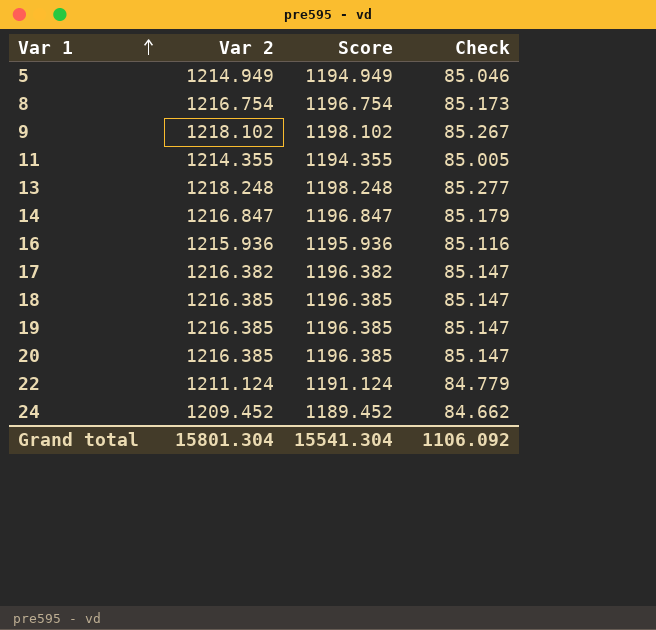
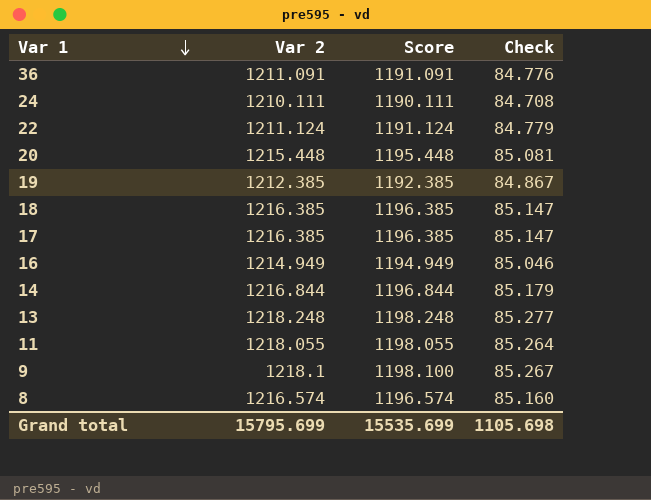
row order: Var 1 ascending -> Var 1 descending
row 5: 1214.949 | 1194.949 | 85.046 -> none
row 36: none -> 1211.091 | 1191.091 | 84.776
24 | Var 2: 1209.452 -> 1210.111
24 | Score: 1189.452 -> 1190.111
24 | Check: 84.662 -> 84.708
20 | Var 2: 1216.385 -> 1215.448
20 | Score: 1196.385 -> 1195.448
20 | Check: 85.147 -> 85.081
19 | Var 2: 1216.385 -> 1212.385
19 | Score: 1196.385 -> 1192.385
19 | Check: 85.147 -> 84.867
17 | Var 2: 1216.382 -> 1216.385
17 | Score: 1196.382 -> 1196.385
16 | Var 2: 1215.936 -> 1214.949
16 | Score: 1195.936 -> 1194.949
16 | Check: 85.116 -> 85.046
14 | Var 2: 1216.847 -> 1216.844
14 | Score: 1196.847 -> 1196.844
11 | Var 2: 1214.355 -> 1218.055
11 | Score: 1194.355 -> 1198.055
11 | Check: 85.005 -> 85.264
9 | Var 2: 1218.102 -> 1218.1
9 | Score: 1198.102 -> 1198.100
8 | Var 2: 1216.754 -> 1216.574
8 | Score: 1196.754 -> 1196.574
8 | Check: 85.173 -> 85.160
Grand total | Var 2: 15801.304 -> 15795.699
Grand total | Score: 15541.304 -> 15535.699
Grand total | Check: 1106.092 -> 1105.698

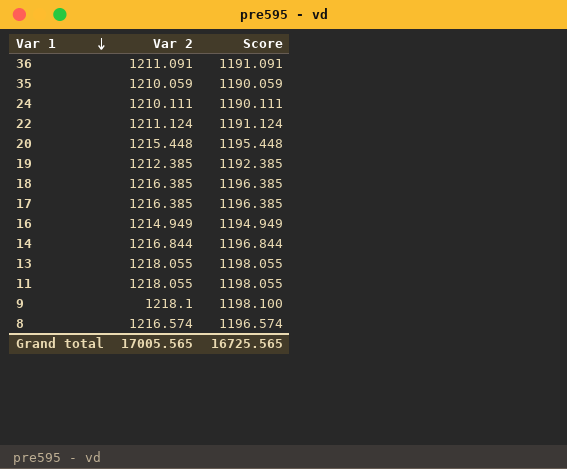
column Check | formula: [Var 2] * 0.07 -> none
row 35: none -> 1210.059 | 1190.059
13 | Var 2: 1218.248 -> 1218.055
13 | Score: 1198.248 -> 1198.055
Grand total | Var 2: 15795.699 -> 17005.565
Grand total | Score: 15535.699 -> 16725.565

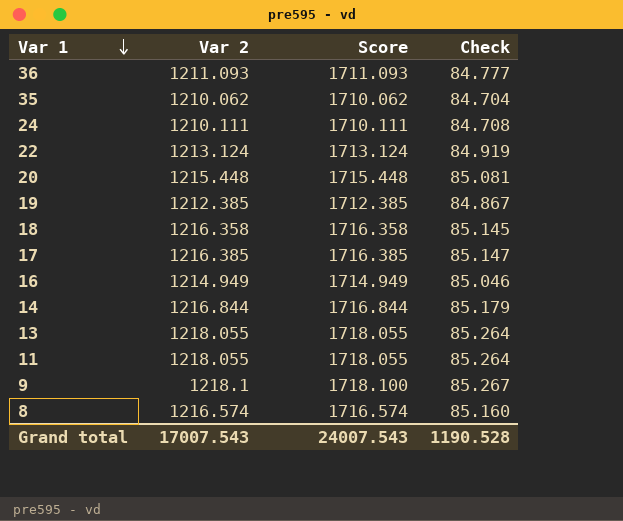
column Score | formula: [Var 2] - 20 -> [Var 2] + 500
column Check | formula: none -> [Var 2] * 0.07
36 | Var 2: 1211.091 -> 1211.093
35 | Var 2: 1210.059 -> 1210.062
22 | Var 2: 1211.124 -> 1213.124
18 | Var 2: 1216.385 -> 1216.358
Grand total | Var 2: 17005.565 -> 17007.543
Grand total | Score: 16725.565 -> 24007.543

